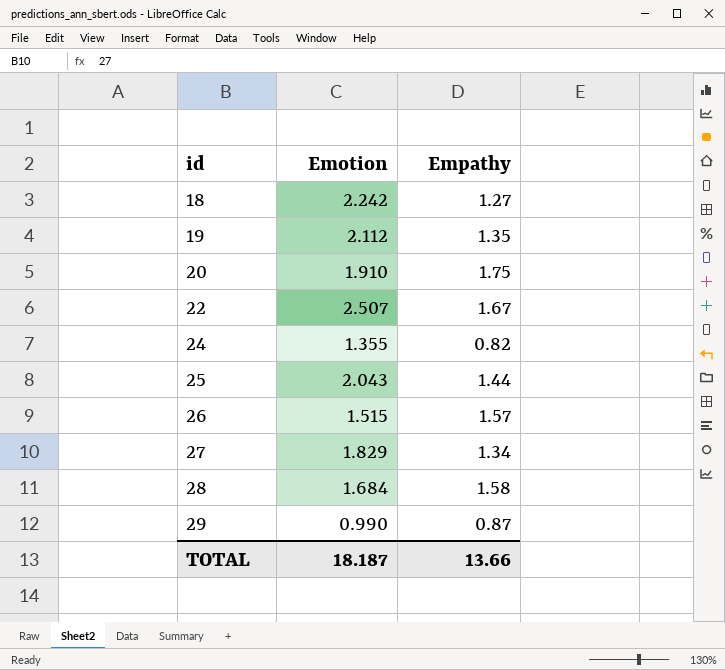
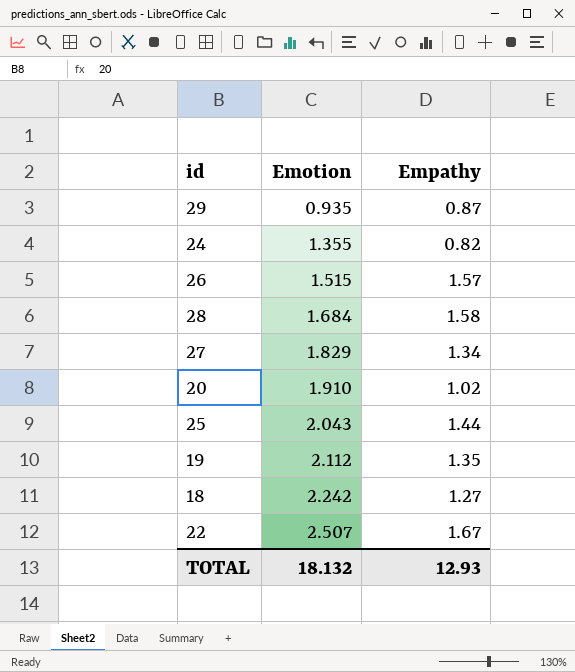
row order: id ascending -> Emotion ascending
29 | Emotion: 0.990 -> 0.935
20 | Empathy: 1.75 -> 1.02
TOTAL | Emotion: 18.187 -> 18.132
TOTAL | Empathy: 13.66 -> 12.93

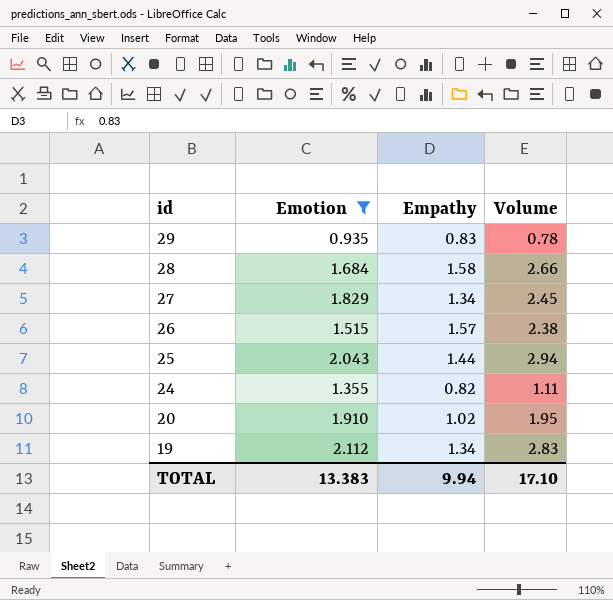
filter: none -> Emotion <= 2.112
row order: Emotion ascending -> id descending
column Volume | formula: none -> [Emotion] * [Empathy]
29 | Empathy: 0.87 -> 0.83
19 | Empathy: 1.35 -> 1.34
TOTAL | Emotion: 18.132 -> 13.383
TOTAL | Empathy: 12.93 -> 9.94

